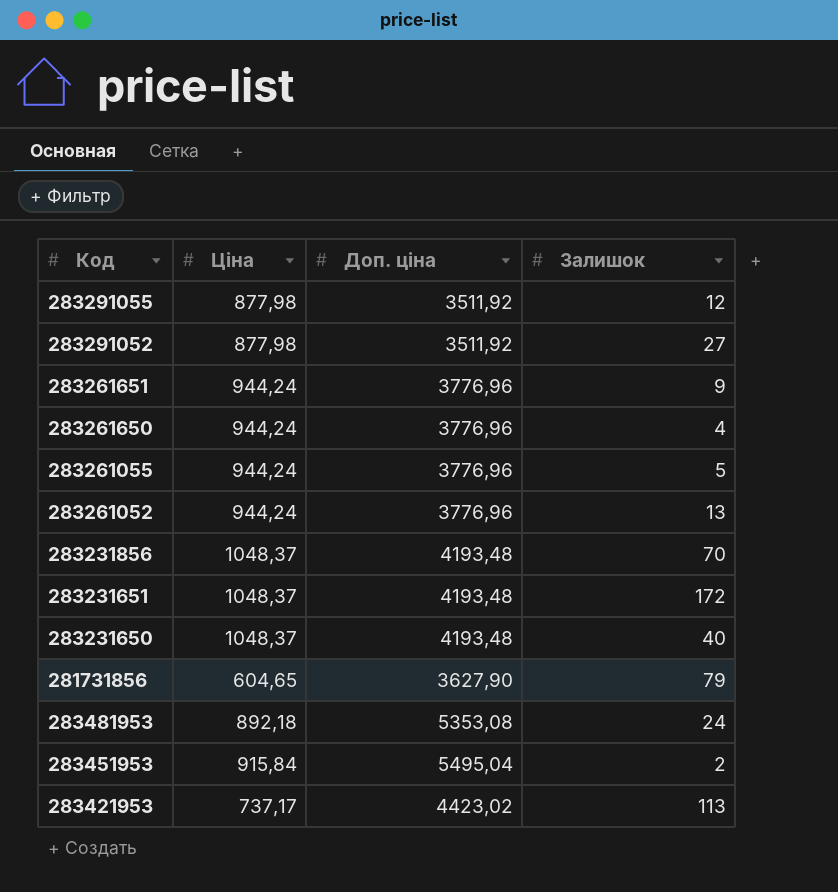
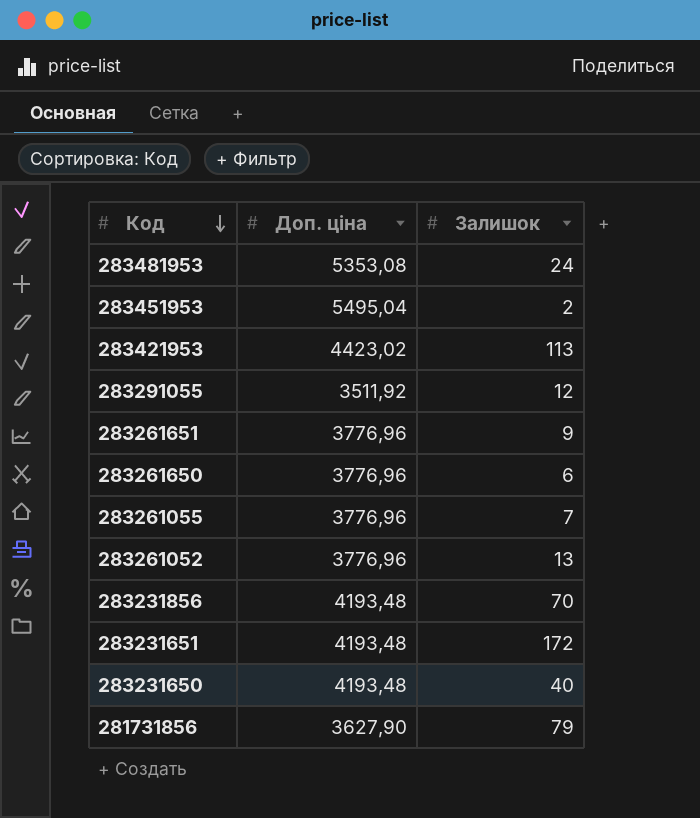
row order: none -> Код descending
column Ціна | position: 2 -> none
row 283291052: 877,98 | 3511,92 | 27 -> none
283261650 | Залишок: 4 -> 6
283261055 | Залишок: 5 -> 7

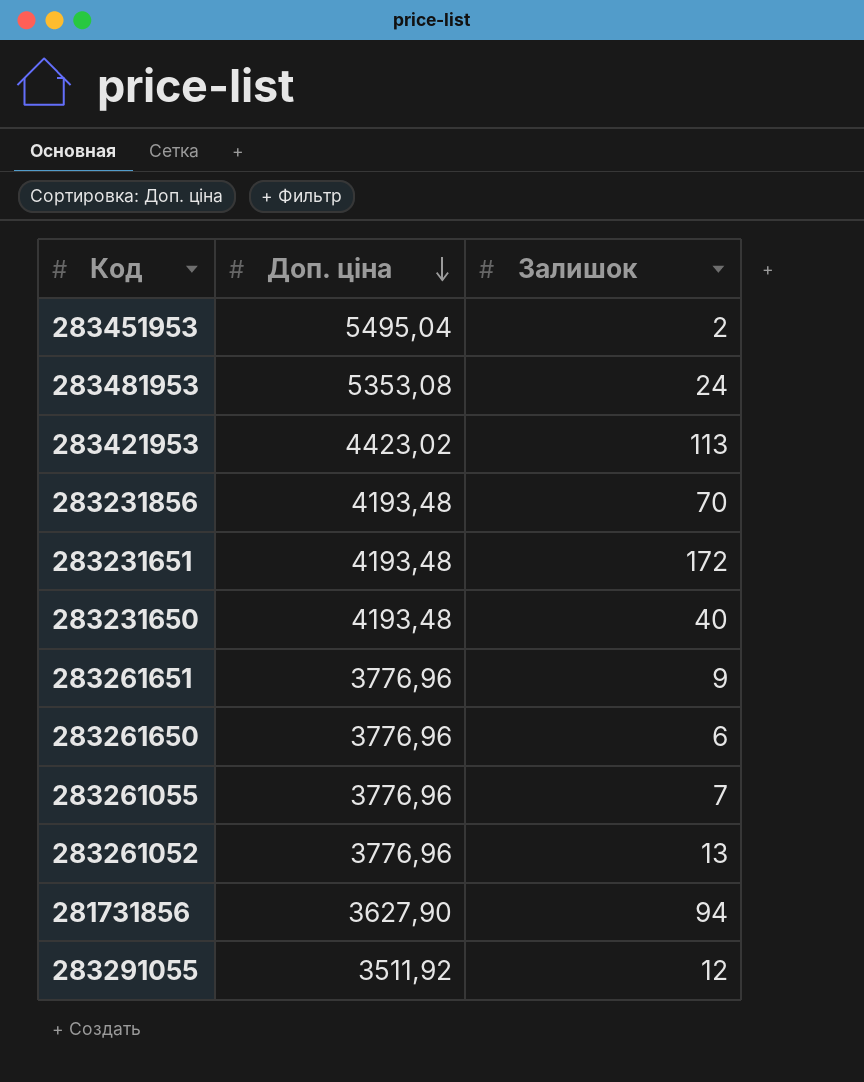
row order: Код descending -> Доп. ціна descending
281731856 | Залишок: 79 -> 94

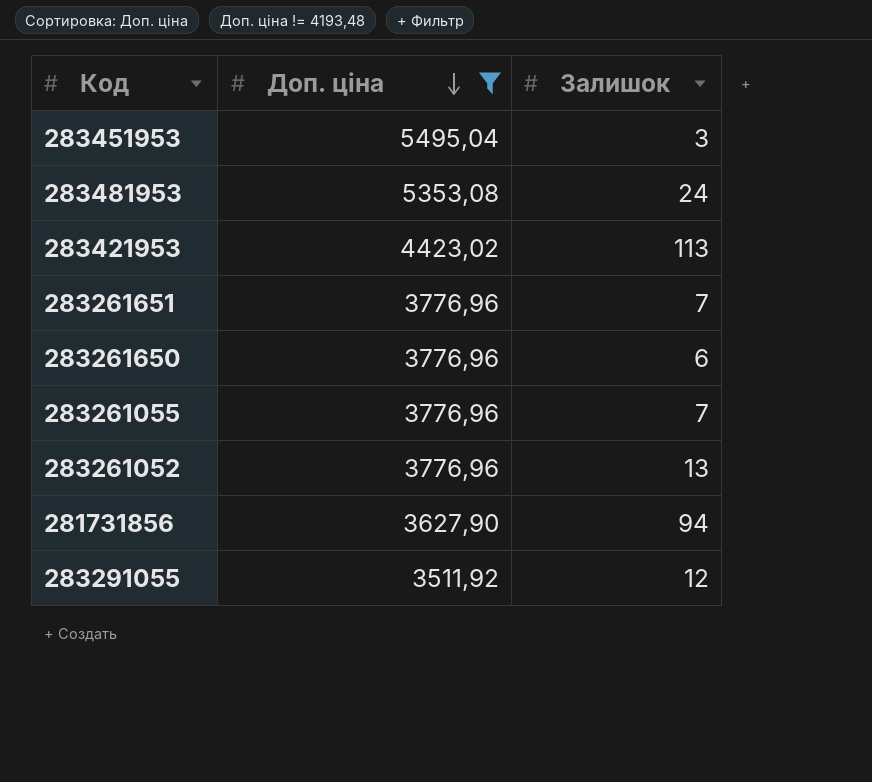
filter: none -> Доп. ціна != 4193,48
283451953 | Залишок: 2 -> 3
283261651 | Залишок: 9 -> 7

